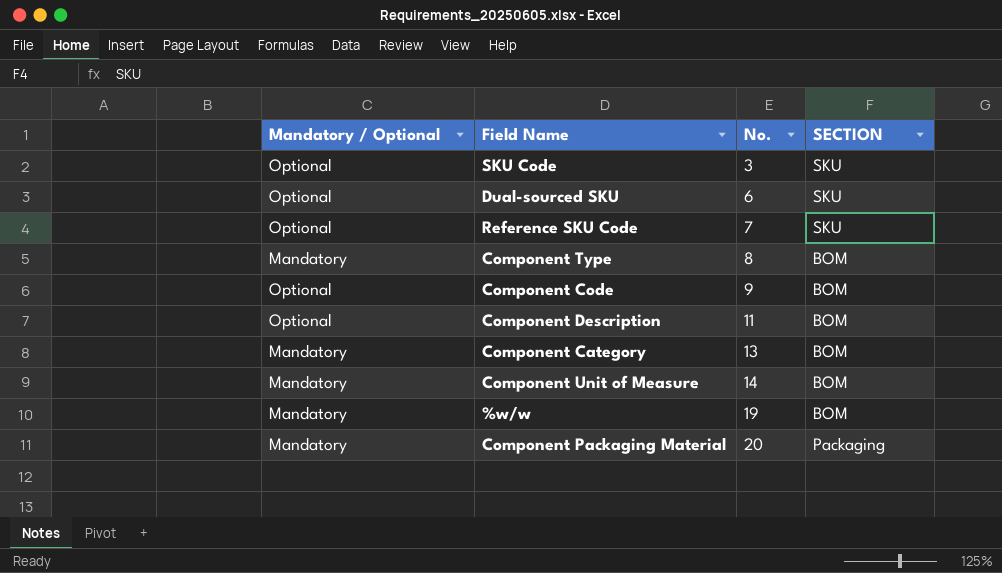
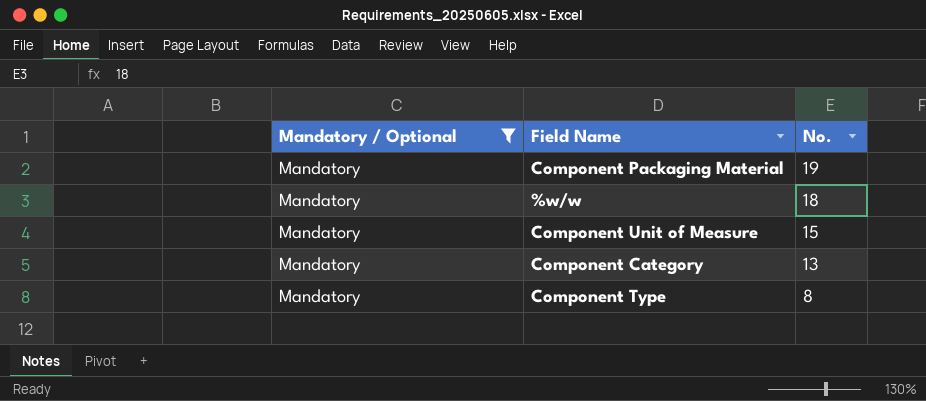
filter: none -> Mandatory / Optional = Mandatory
row order: No. ascending -> No. descending
column SECTION | position: 4 -> none
Component Packaging Material | No.: 20 -> 19
%w/w | No.: 19 -> 18
Component Unit of Measure | No.: 14 -> 15

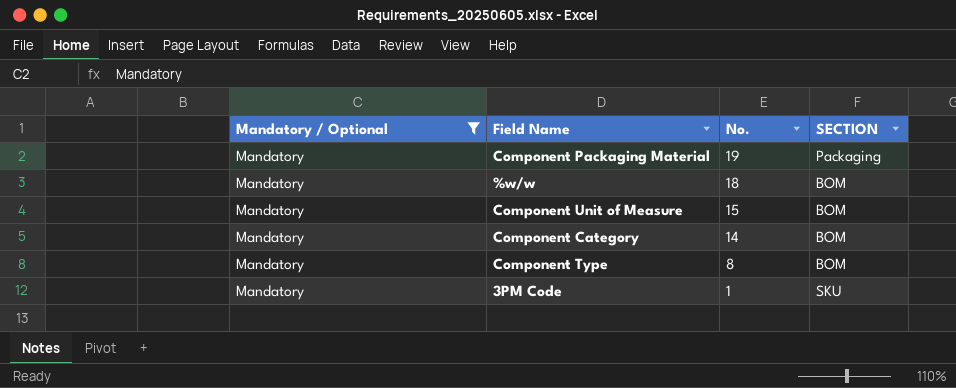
column SECTION | position: none -> 4
Component Category | No.: 13 -> 14
row 3PM Code: none -> Mandatory | 1 | SKU

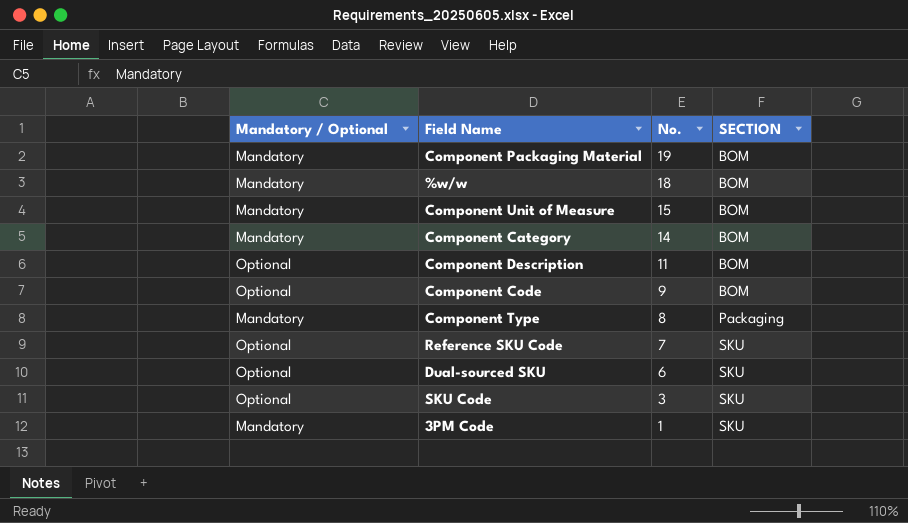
filter: Mandatory / Optional = Mandatory -> none
Component Packaging Material | SECTION: Packaging -> BOM
Component Type | SECTION: BOM -> Packaging

